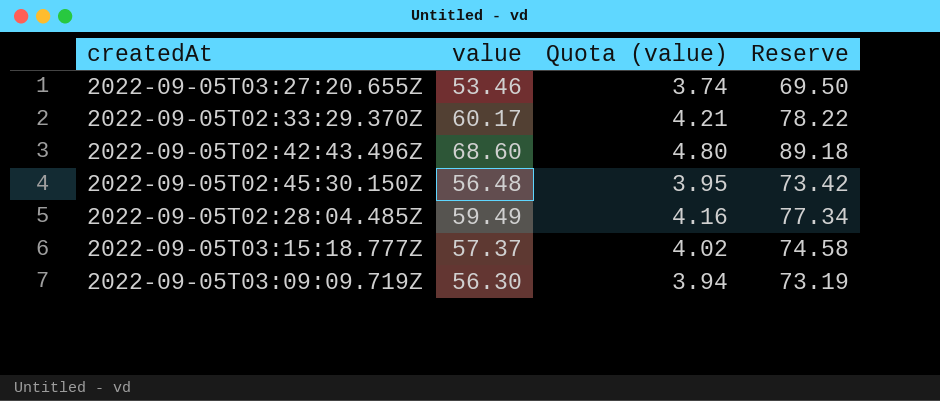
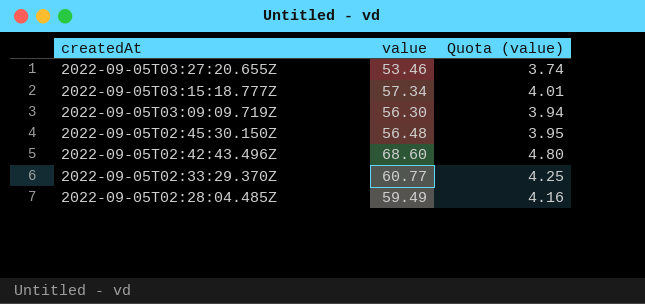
row order: none -> createdAt descending
column Reserve | formula: [value] * 1.3 -> none
2022-09-05T03:15:18.777Z | value: 57.37 -> 57.34
2022-09-05T03:15:18.777Z | Quota (value): 4.02 -> 4.01
2022-09-05T02:33:29.370Z | value: 60.17 -> 60.77
2022-09-05T02:33:29.370Z | Quota (value): 4.21 -> 4.25

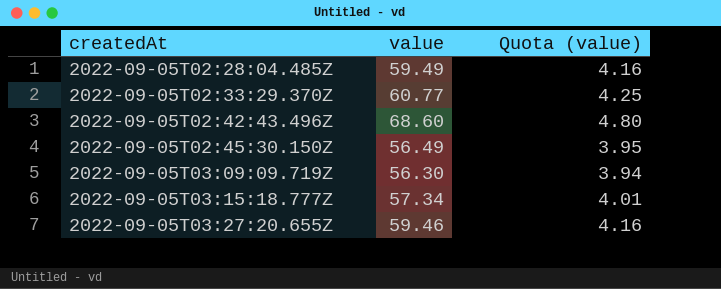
row order: createdAt descending -> createdAt ascending
2022-09-05T02:45:30.150Z | value: 56.48 -> 56.49
2022-09-05T03:27:20.655Z | value: 53.46 -> 59.46
2022-09-05T03:27:20.655Z | Quota (value): 3.74 -> 4.16

